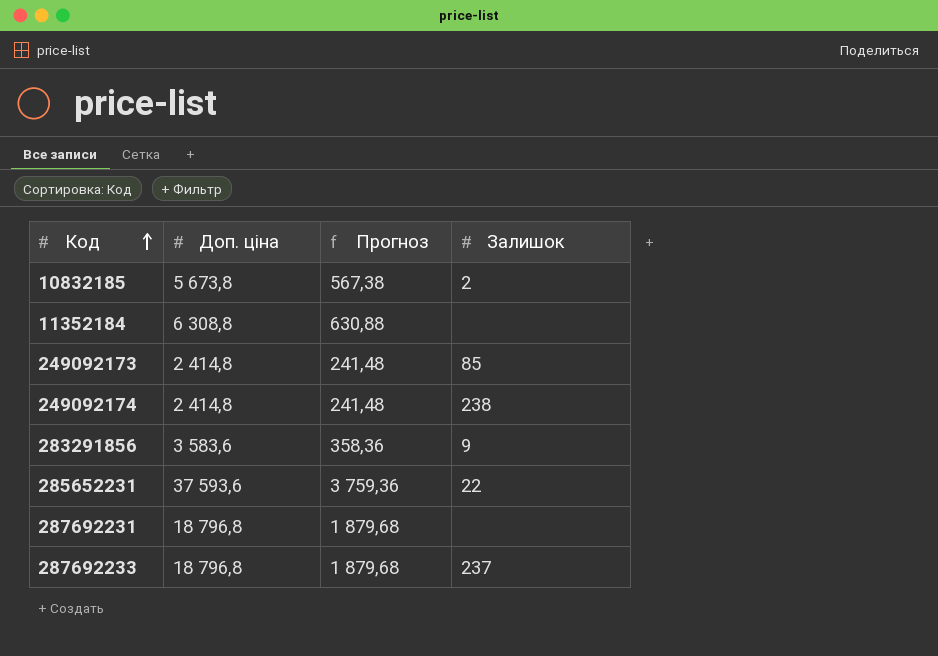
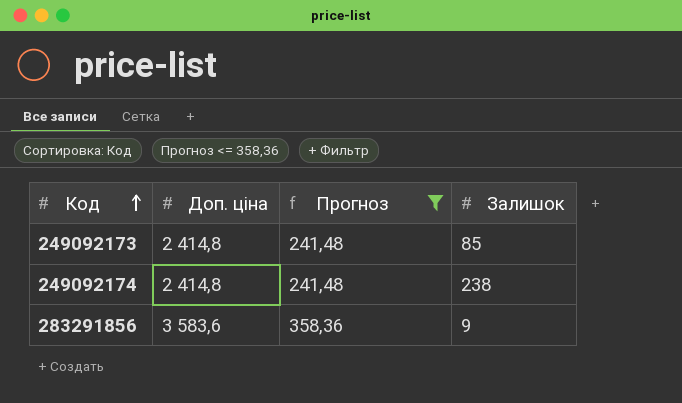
filter: none -> Прогноз <= 358,36

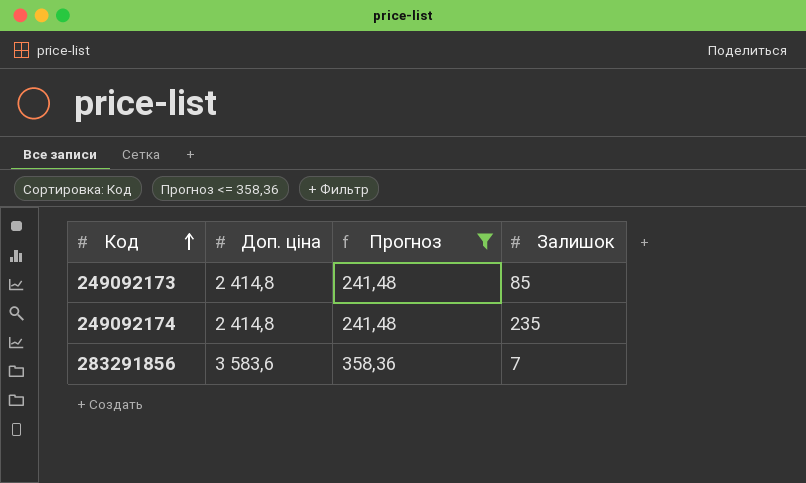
249092174 | Залишок: 238 -> 235
283291856 | Залишок: 9 -> 7

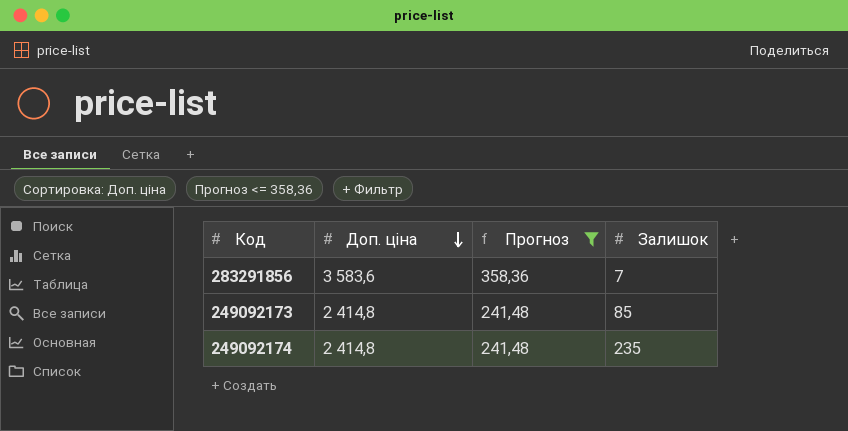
row order: Код ascending -> Доп. ціна descending

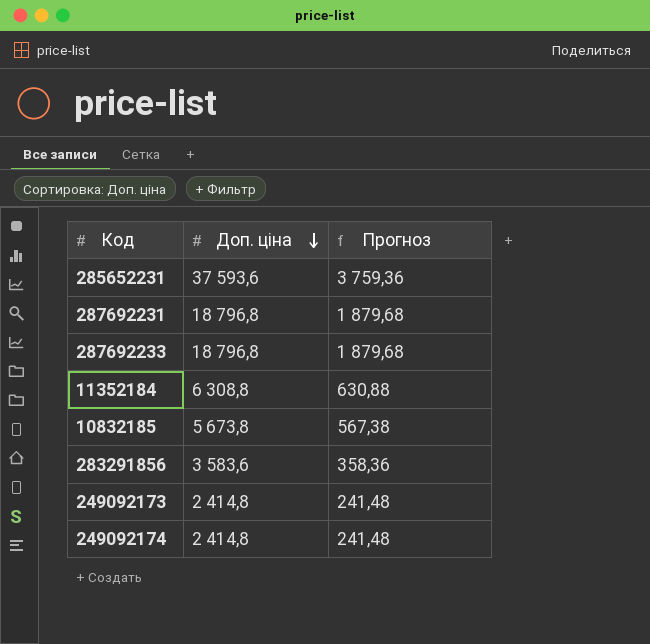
filter: Прогноз <= 358,36 -> none
column Залишок | position: 4 -> none

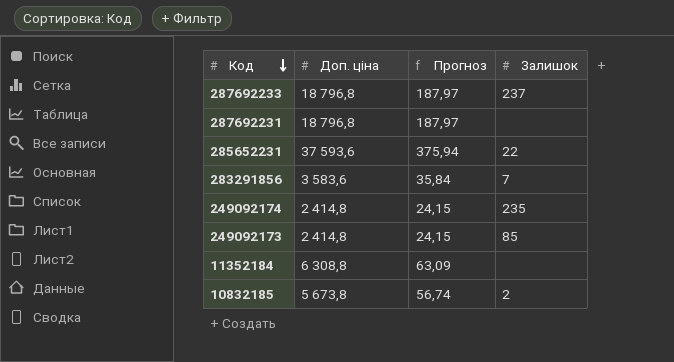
row order: Доп. ціна descending -> Код descending
column Прогноз | formula: [Доп. ціна] * 0,1 -> [Доп. ціна] * 0,01
column Залишок | position: none -> 4

